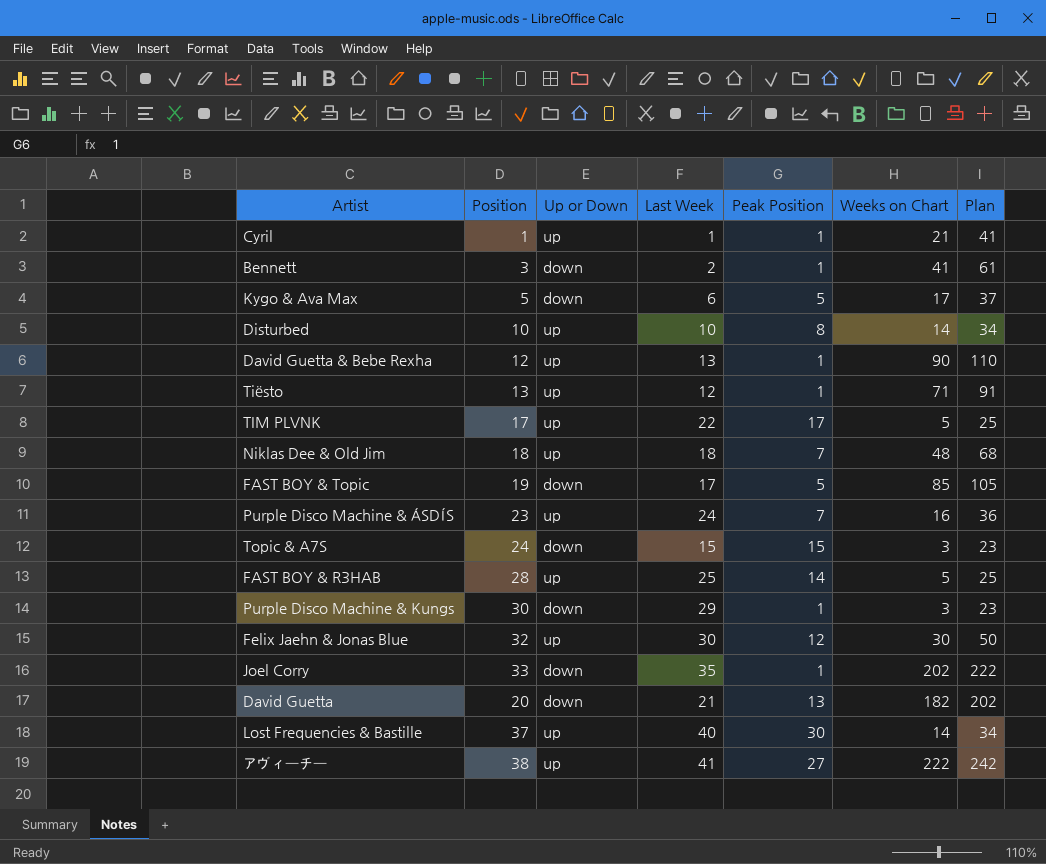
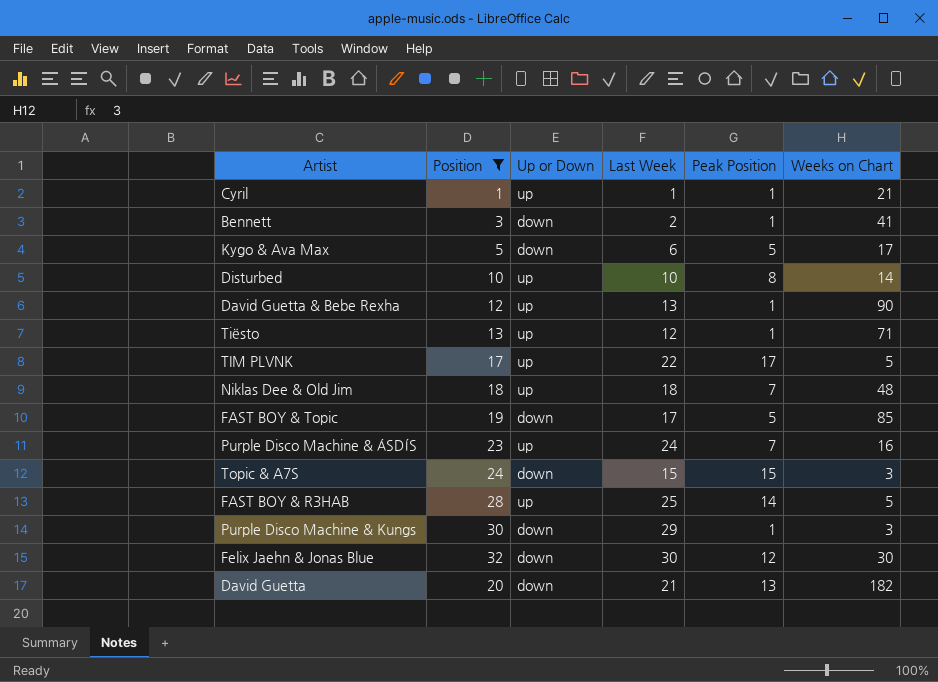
filter: none -> Position <= 32
column Plan | formula: [Weeks on Chart] + 20 -> none
Felix Jaehn & Jonas Blue | Up or Down: up -> down

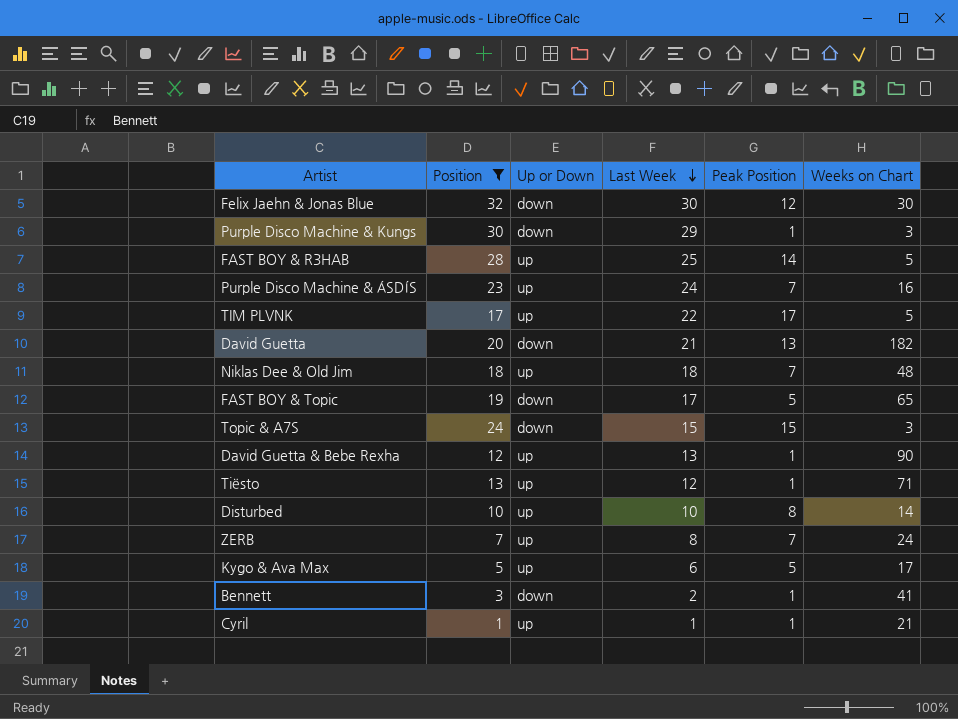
row order: none -> Last Week descending
FAST BOY & Topic | Weeks on Chart: 85 -> 65
row ZERB: none -> 7 | up | 8 | 7 | 24
Kygo & Ava Max | Up or Down: down -> up

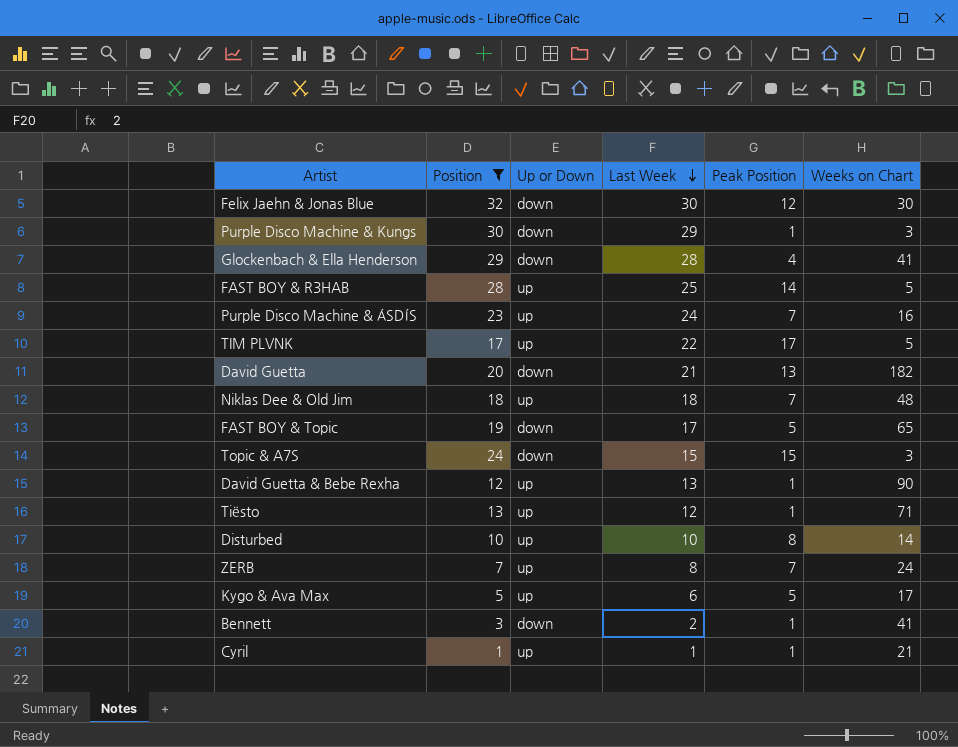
row Glockenbach & Ella Henderson: none -> 29 | down | 28 | 4 | 41

